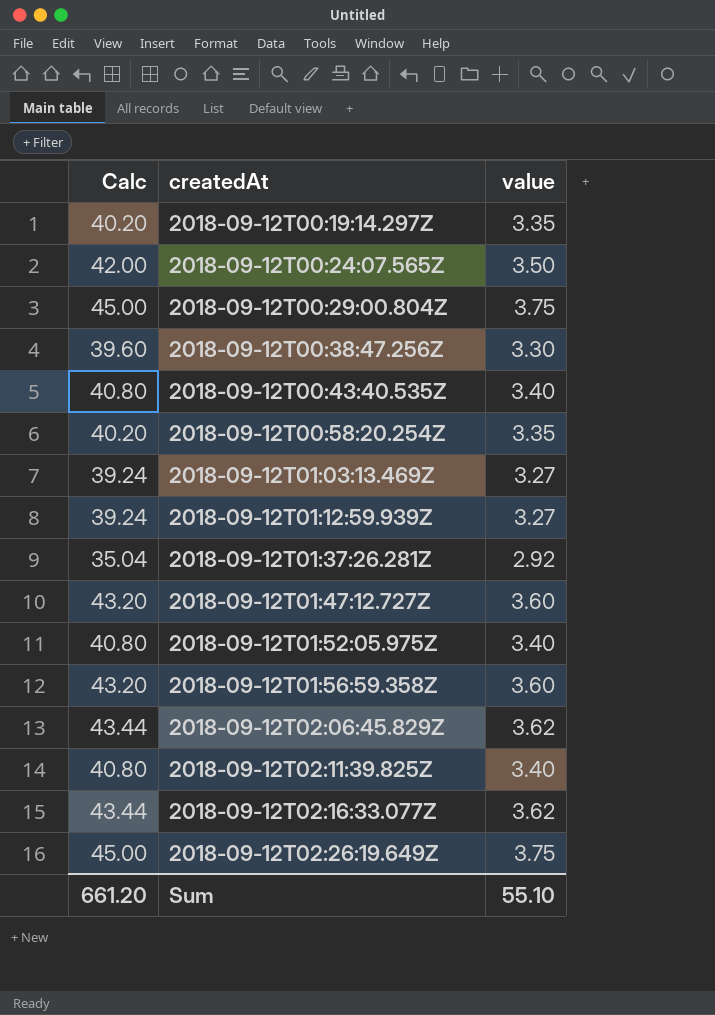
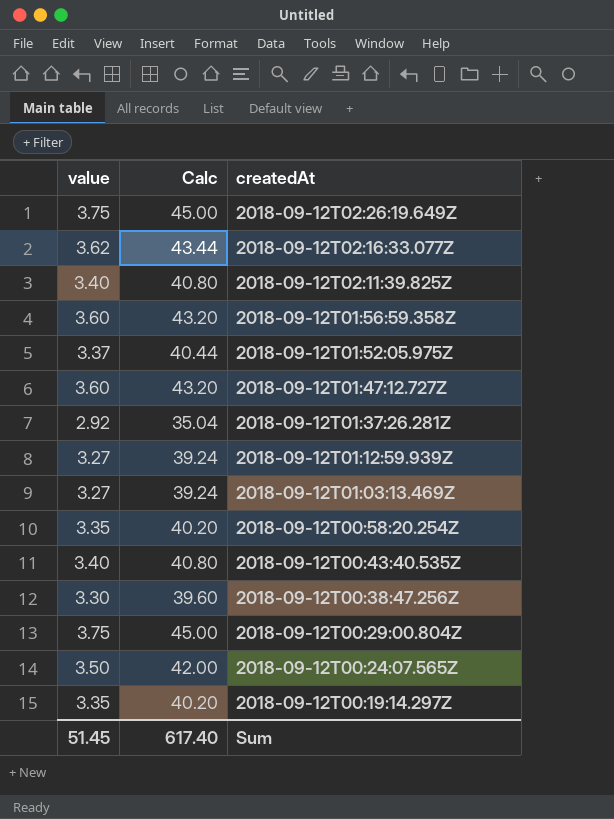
row order: createdAt ascending -> createdAt descending
column value | position: 3 -> 1
row 2018-09-12T02:06:45.829Z: 43.44 | 3.62 -> none
2018-09-12T01:52:05.975Z | value: 3.40 -> 3.37
2018-09-12T01:52:05.975Z | Calc: 40.80 -> 40.44
Sum | value: 55.10 -> 51.45
Sum | Calc: 661.20 -> 617.40

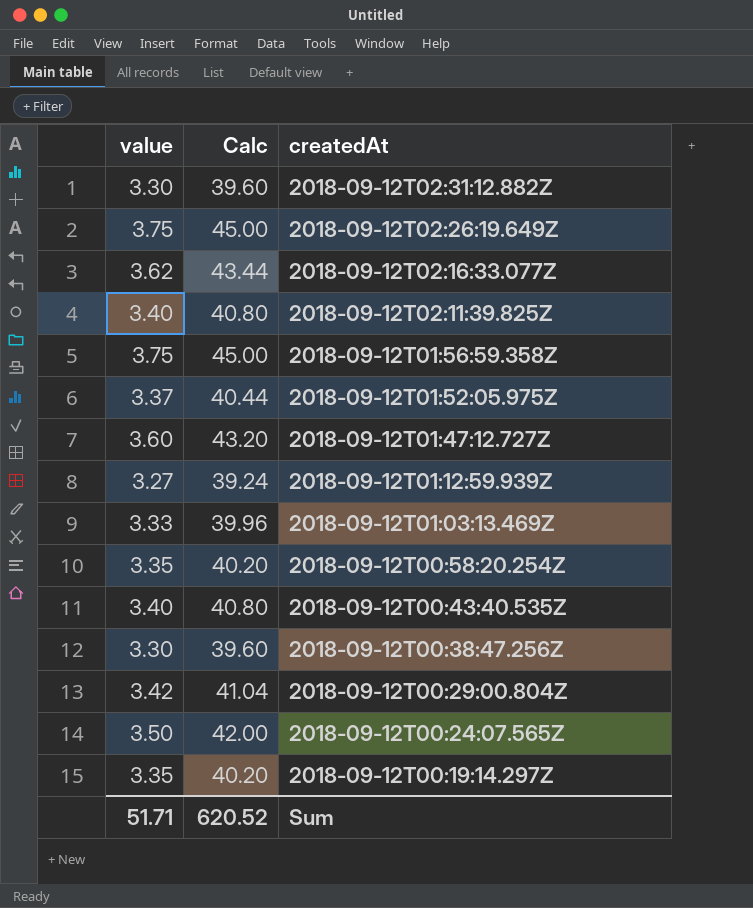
row 2018-09-12T01:37:26.281Z: 2.92 | 35.04 -> none
row 2018-09-12T02:31:12.882Z: none -> 3.30 | 39.60
2018-09-12T01:56:59.358Z | value: 3.60 -> 3.75
2018-09-12T01:56:59.358Z | Calc: 43.20 -> 45.00
2018-09-12T01:03:13.469Z | value: 3.27 -> 3.33
2018-09-12T01:03:13.469Z | Calc: 39.24 -> 39.96
2018-09-12T00:29:00.804Z | value: 3.75 -> 3.42
2018-09-12T00:29:00.804Z | Calc: 45.00 -> 41.04
Sum | value: 51.45 -> 51.71
Sum | Calc: 617.40 -> 620.52

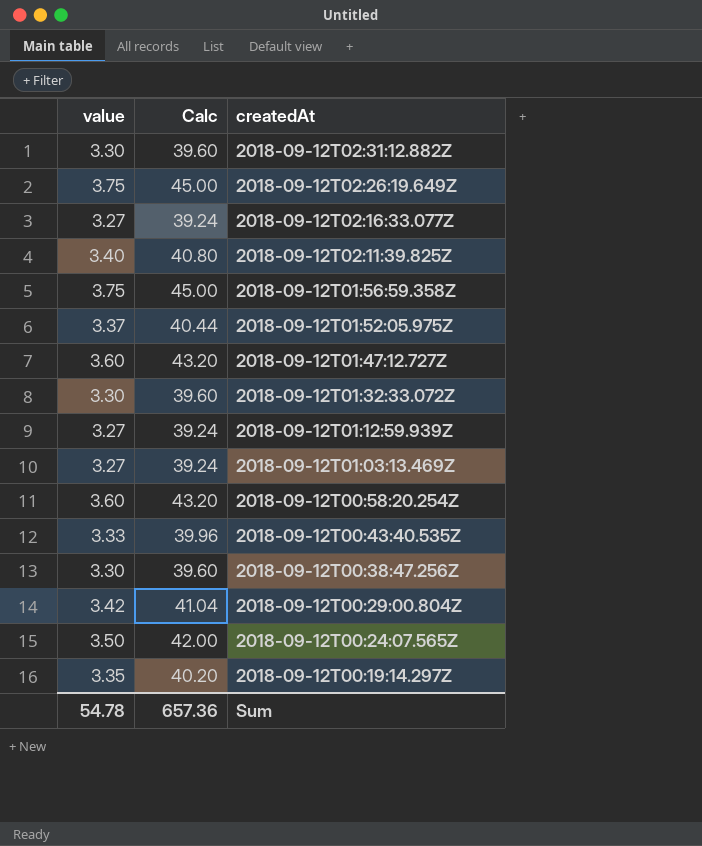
2018-09-12T02:16:33.077Z | value: 3.62 -> 3.27
2018-09-12T02:16:33.077Z | Calc: 43.44 -> 39.24
row 2018-09-12T01:32:33.072Z: none -> 3.30 | 39.60
2018-09-12T01:03:13.469Z | value: 3.33 -> 3.27
2018-09-12T01:03:13.469Z | Calc: 39.96 -> 39.24
2018-09-12T00:58:20.254Z | value: 3.35 -> 3.60
2018-09-12T00:58:20.254Z | Calc: 40.20 -> 43.20
2018-09-12T00:43:40.535Z | value: 3.40 -> 3.33
2018-09-12T00:43:40.535Z | Calc: 40.80 -> 39.96
Sum | value: 51.71 -> 54.78
Sum | Calc: 620.52 -> 657.36

